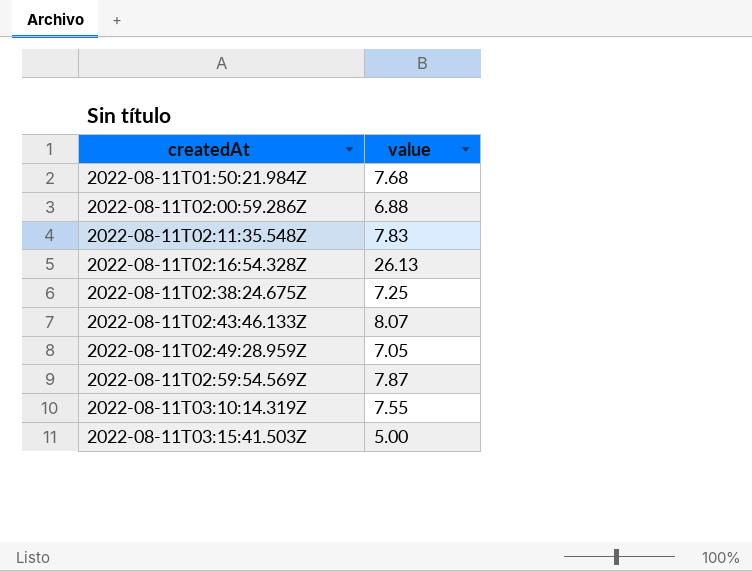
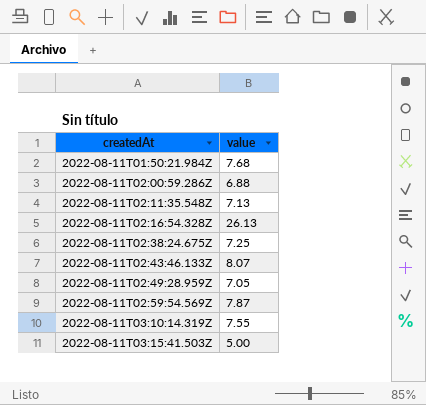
2022-08-11T02:11:35.548Z | value: 7.83 -> 7.13

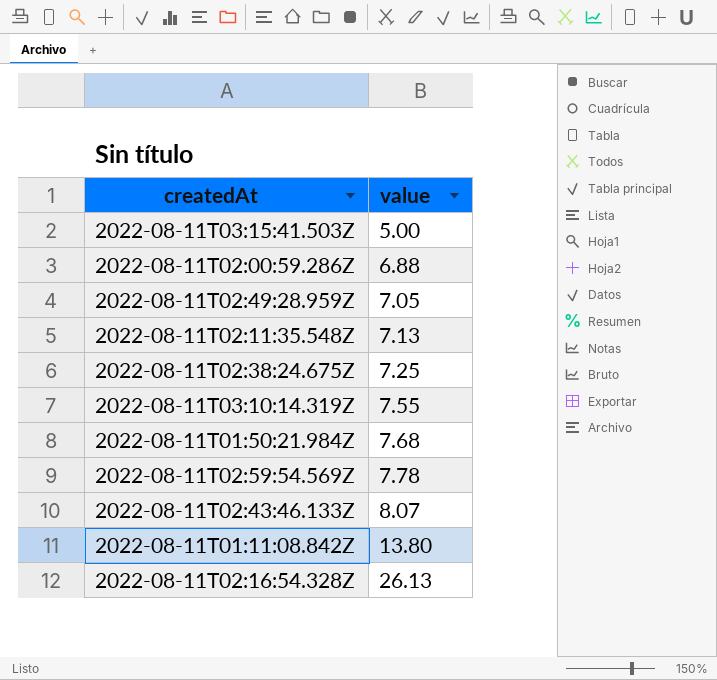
row order: createdAt ascending -> value ascending
2022-08-11T02:59:54.569Z | value: 7.87 -> 7.78
row 2022-08-11T01:11:08.842Z: none -> 13.80

